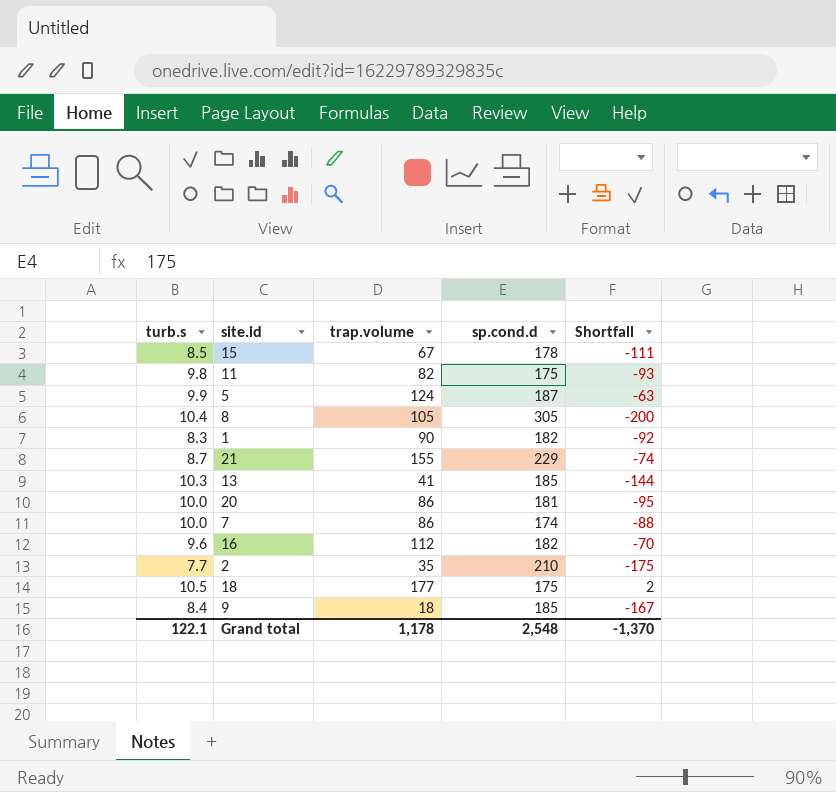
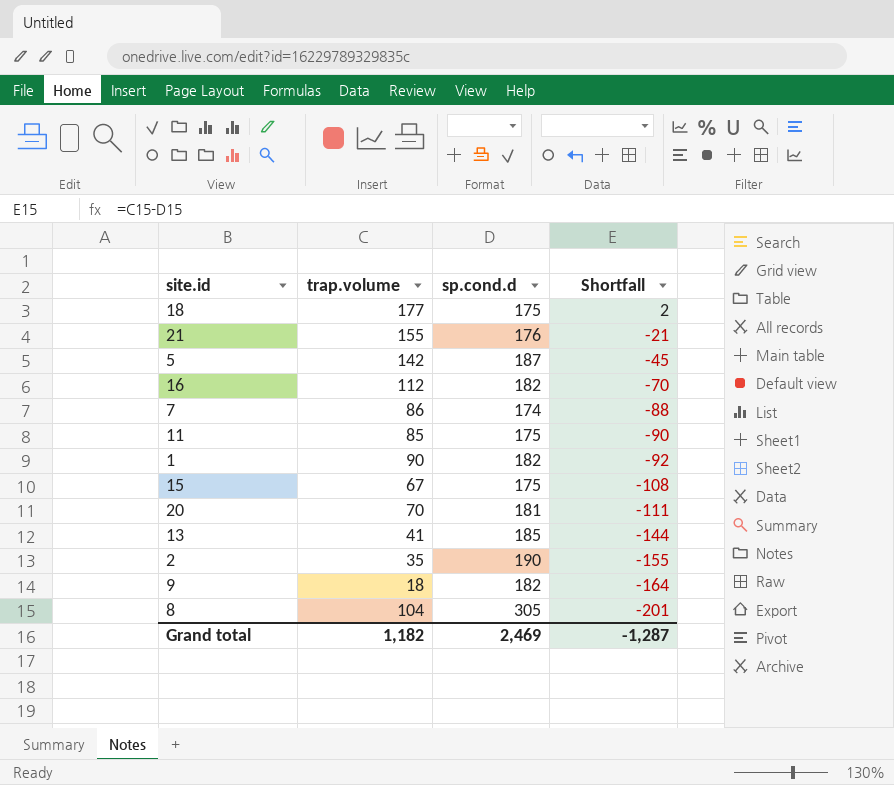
row order: none -> Shortfall descending
column turb.s | position: 1 -> none
21 | sp.cond.d: 229 -> 176
21 | Shortfall: -74 -> -21
5 | trap.volume: 124 -> 142
5 | Shortfall: -63 -> -45
11 | trap.volume: 82 -> 85
11 | Shortfall: -93 -> -90
15 | sp.cond.d: 178 -> 175
15 | Shortfall: -111 -> -108
20 | trap.volume: 86 -> 70
20 | Shortfall: -95 -> -111
2 | sp.cond.d: 210 -> 190
2 | Shortfall: -175 -> -155
9 | sp.cond.d: 185 -> 182
9 | Shortfall: -167 -> -164
8 | trap.volume: 105 -> 104
8 | Shortfall: -200 -> -201
Grand total | trap.volume: 1,178 -> 1,182
Grand total | sp.cond.d: 2,548 -> 2,469
Grand total | Shortfall: -1,370 -> -1,287

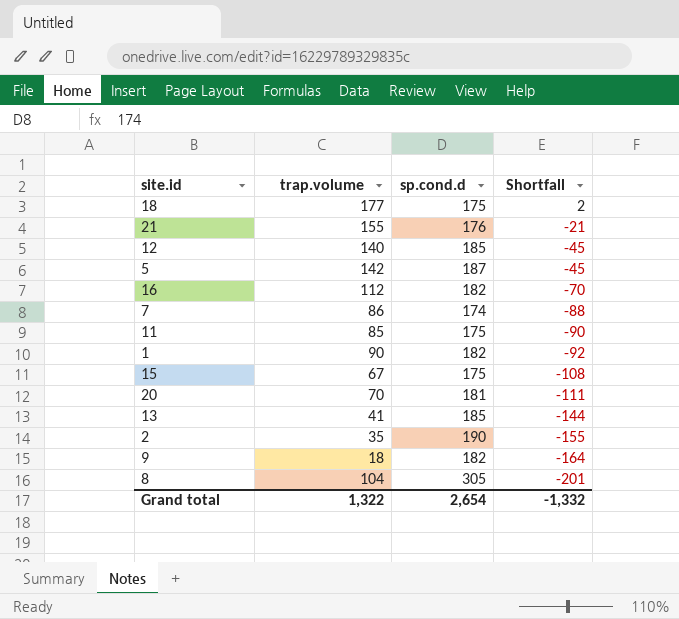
row 12: none -> 140 | 185 | -45
Grand total | trap.volume: 1,182 -> 1,322
Grand total | sp.cond.d: 2,469 -> 2,654
Grand total | Shortfall: -1,287 -> -1,332

